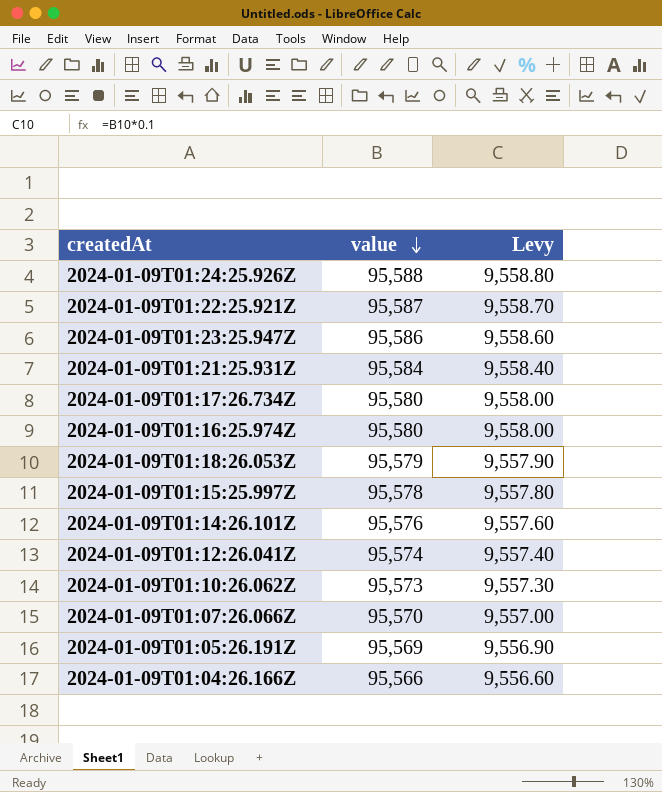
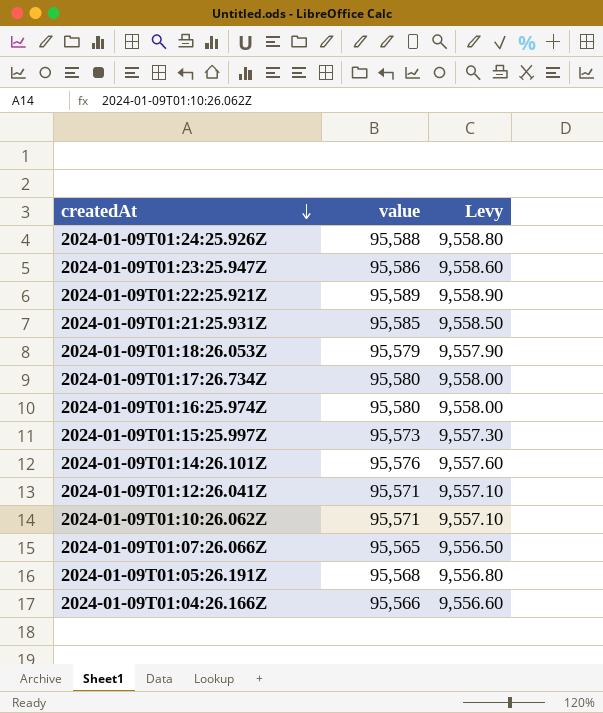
row order: value descending -> createdAt descending
2024-01-09T01:22:25.921Z | value: 95,587 -> 95,589
2024-01-09T01:22:25.921Z | Levy: 9,558.70 -> 9,558.90
2024-01-09T01:21:25.931Z | value: 95,584 -> 95,585
2024-01-09T01:21:25.931Z | Levy: 9,558.40 -> 9,558.50
2024-01-09T01:15:25.997Z | value: 95,578 -> 95,573
2024-01-09T01:15:25.997Z | Levy: 9,557.80 -> 9,557.30
2024-01-09T01:12:26.041Z | value: 95,574 -> 95,571
2024-01-09T01:12:26.041Z | Levy: 9,557.40 -> 9,557.10
2024-01-09T01:10:26.062Z | value: 95,573 -> 95,571
2024-01-09T01:10:26.062Z | Levy: 9,557.30 -> 9,557.10
2024-01-09T01:07:26.066Z | value: 95,570 -> 95,565
2024-01-09T01:07:26.066Z | Levy: 9,557.00 -> 9,556.50
2024-01-09T01:05:26.191Z | value: 95,569 -> 95,568
2024-01-09T01:05:26.191Z | Levy: 9,556.90 -> 9,556.80

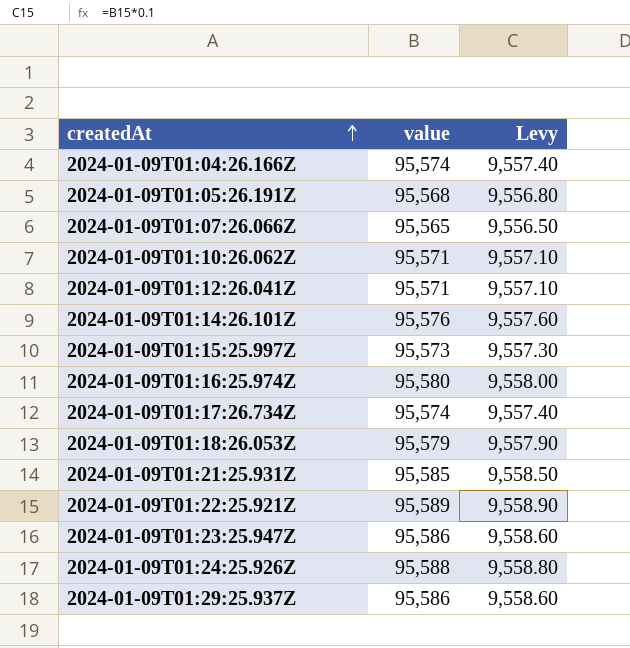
row order: createdAt descending -> createdAt ascending
2024-01-09T01:04:26.166Z | value: 95,566 -> 95,574
2024-01-09T01:04:26.166Z | Levy: 9,556.60 -> 9,557.40
2024-01-09T01:17:26.734Z | value: 95,580 -> 95,574
2024-01-09T01:17:26.734Z | Levy: 9,558.00 -> 9,557.40
row 2024-01-09T01:29:25.937Z: none -> 95,586 | 9,558.60

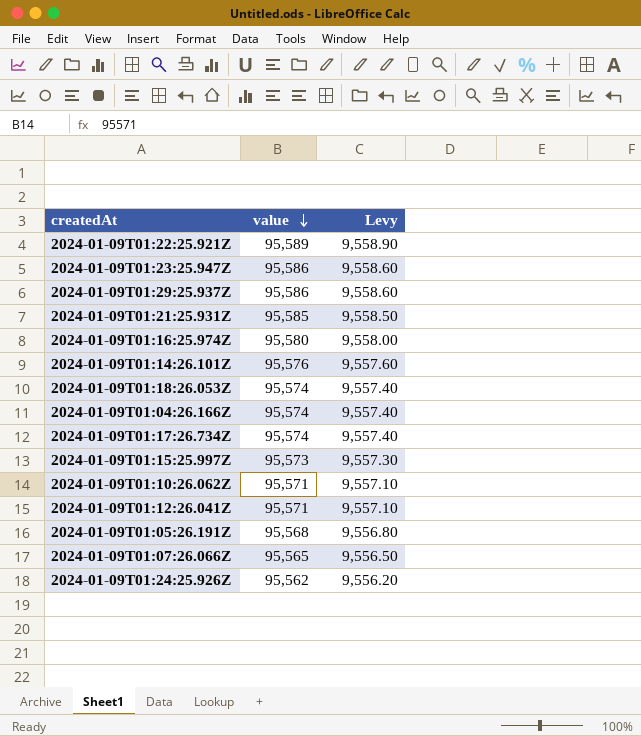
row order: createdAt ascending -> value descending
2024-01-09T01:18:26.053Z | value: 95,579 -> 95,574
2024-01-09T01:18:26.053Z | Levy: 9,557.90 -> 9,557.40
2024-01-09T01:24:25.926Z | value: 95,588 -> 95,562
2024-01-09T01:24:25.926Z | Levy: 9,558.80 -> 9,556.20

